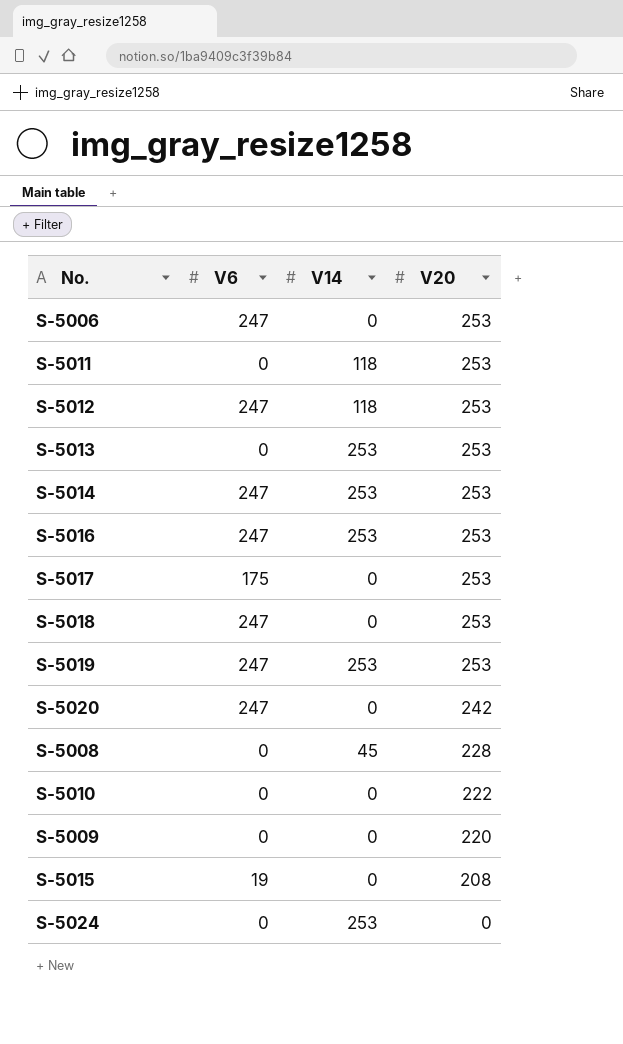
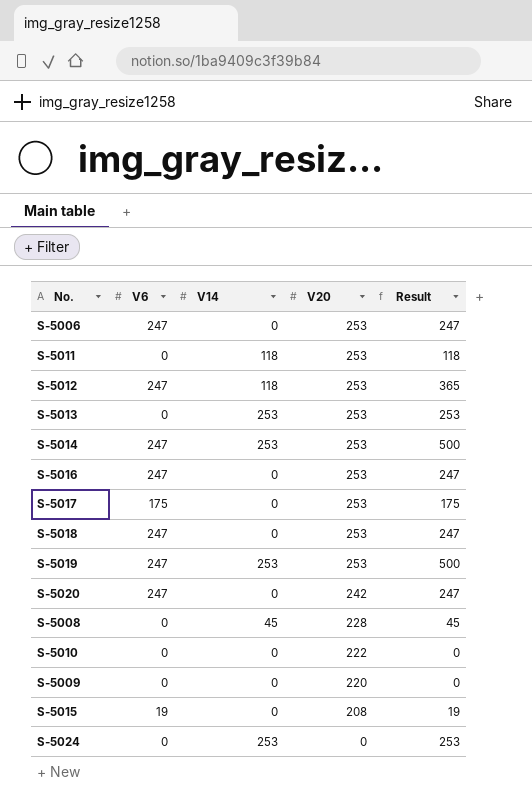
column Result | formula: none -> [V6] + [V14]
S-5016 | V14: 253 -> 0

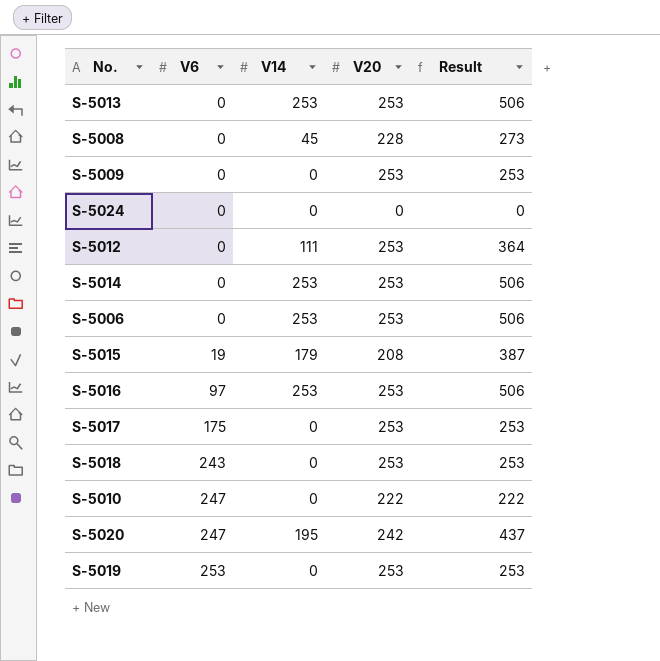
row order: V20 descending -> V6 ascending
column Result | formula: [V6] + [V14] -> [V14] + [V20]
row S-5011: 0 | 118 | 253 | 118 -> none
S-5009 | V20: 220 -> 253
S-5024 | V14: 253 -> 0
S-5012 | V6: 247 -> 0
S-5012 | V14: 118 -> 111
S-5014 | V6: 247 -> 0
S-5006 | V6: 247 -> 0
S-5006 | V14: 0 -> 253
S-5015 | V14: 0 -> 179
S-5016 | V6: 247 -> 97
S-5016 | V14: 0 -> 253
S-5018 | V6: 247 -> 243
S-5010 | V6: 0 -> 247
S-5020 | V14: 0 -> 195
S-5019 | V6: 247 -> 253
S-5019 | V14: 253 -> 0

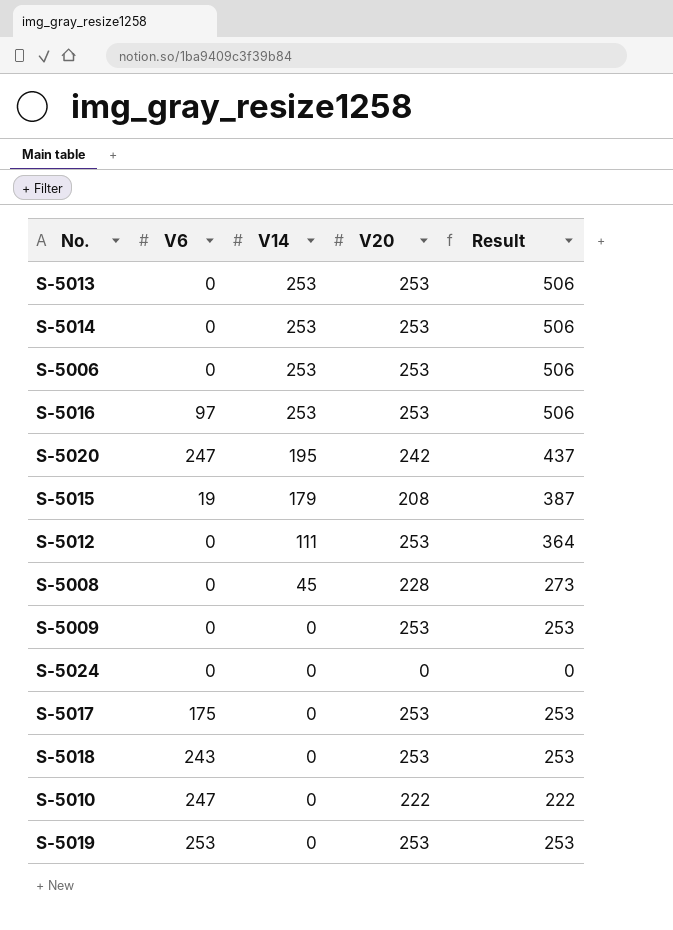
row order: V6 ascending -> V14 descending

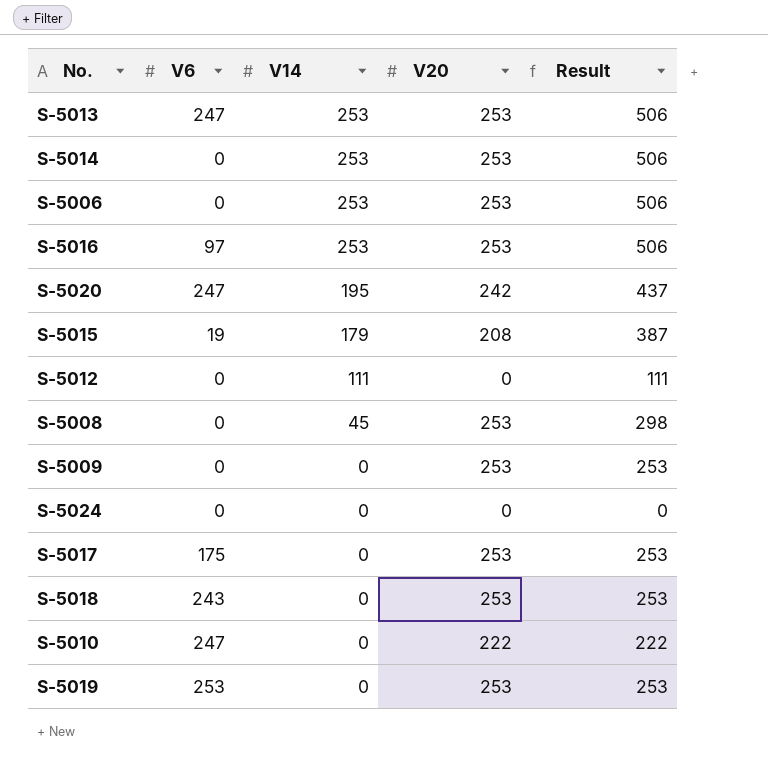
S-5013 | V6: 0 -> 247
S-5012 | V20: 253 -> 0
S-5012 | Result: 364 -> 111
S-5008 | V20: 228 -> 253
S-5008 | Result: 273 -> 298

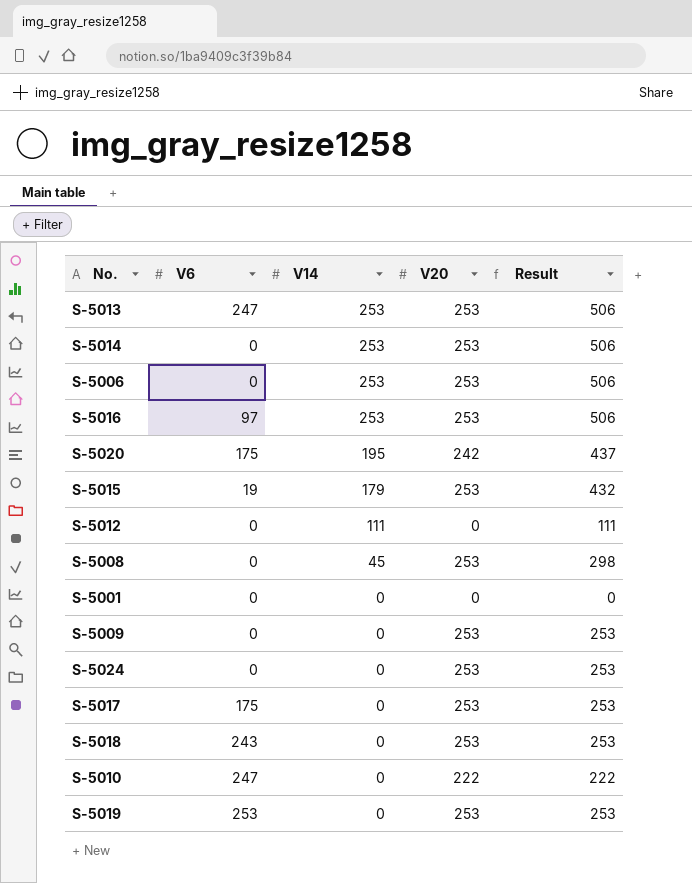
S-5020 | V6: 247 -> 175
S-5015 | V20: 208 -> 253
S-5015 | Result: 387 -> 432
row S-5001: none -> 0 | 0 | 0 | 0
S-5024 | V20: 0 -> 253
S-5024 | Result: 0 -> 253

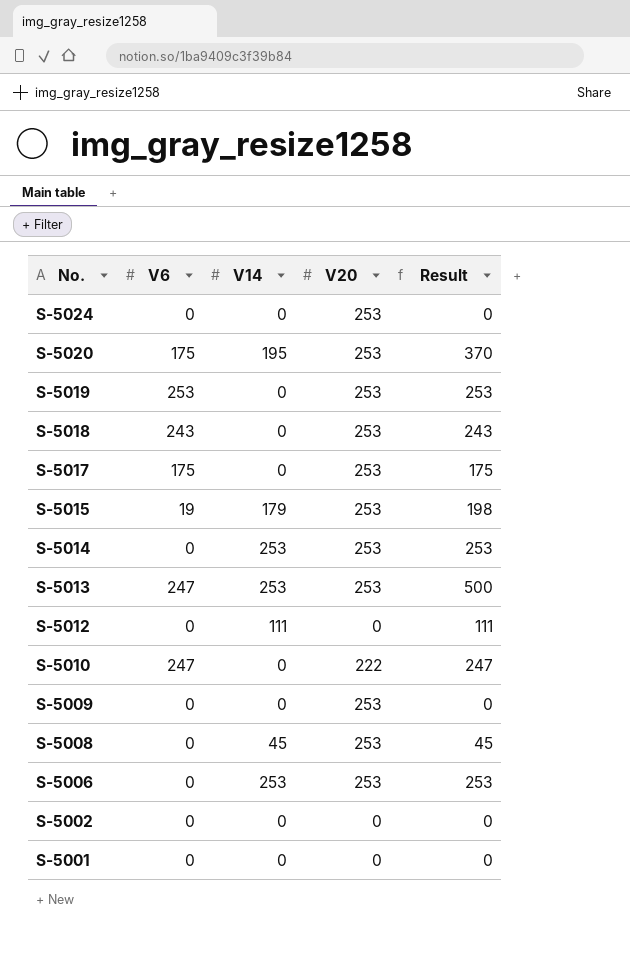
row order: V14 descending -> No. descending
column Result | formula: [V14] + [V20] -> [V6] + [V14]
row S-5016: 97 | 253 | 253 | 506 -> none
S-5020 | V20: 242 -> 253
row S-5002: none -> 0 | 0 | 0 | 0

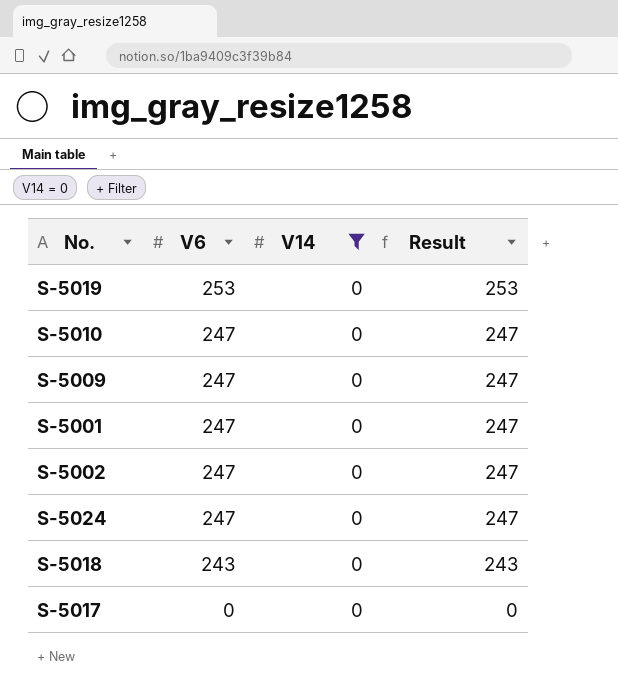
filter: none -> V14 = 0
row order: No. descending -> V6 descending
column V20 | position: 4 -> none
S-5009 | V6: 0 -> 247
S-5009 | Result: 0 -> 247
S-5001 | V6: 0 -> 247
S-5001 | Result: 0 -> 247
S-5002 | V6: 0 -> 247
S-5002 | Result: 0 -> 247
S-5024 | V6: 0 -> 247
S-5024 | Result: 0 -> 247
S-5017 | V6: 175 -> 0
S-5017 | Result: 175 -> 0

